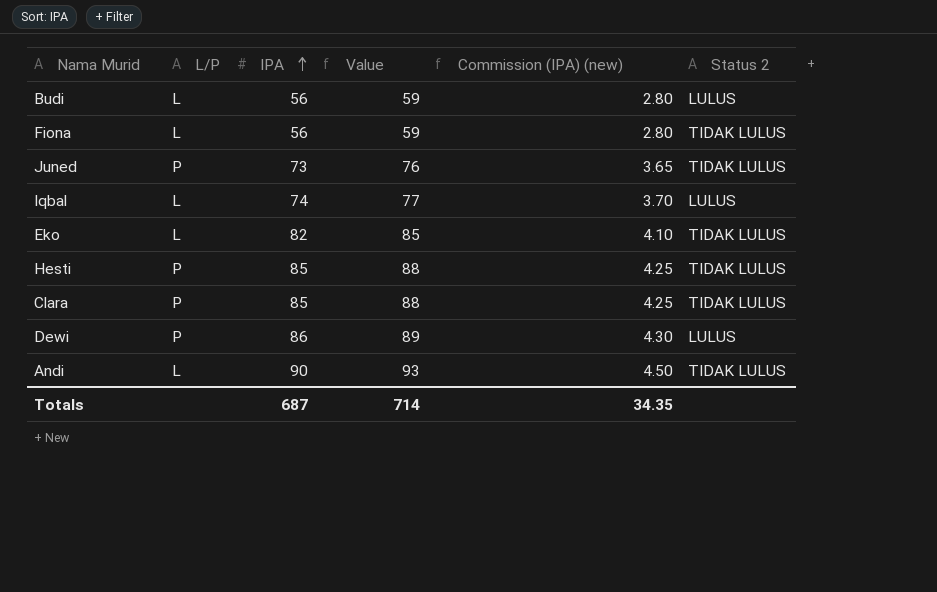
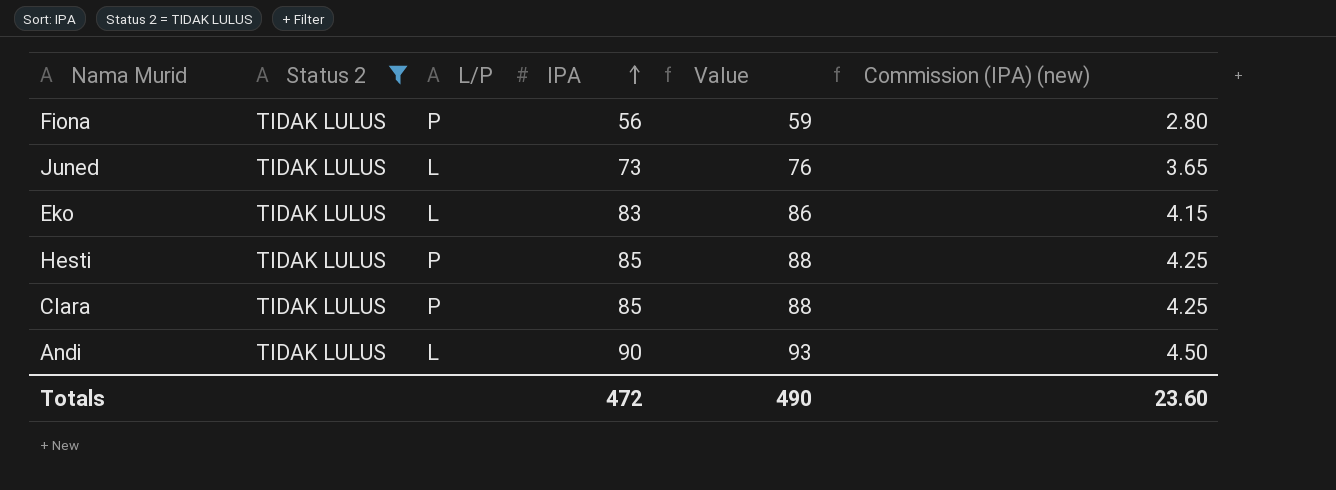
filter: none -> Status 2 = TIDAK LULUS
column Status 2 | position: 6 -> 2
Fiona | L/P: L -> P
Juned | L/P: P -> L
Eko | IPA: 82 -> 83
Eko | Value: 85 -> 86
Eko | Commission (IPA) (new): 4.10 -> 4.15
Totals | IPA: 687 -> 472
Totals | Value: 714 -> 490
Totals | Commission (IPA) (new): 34.35 -> 23.60

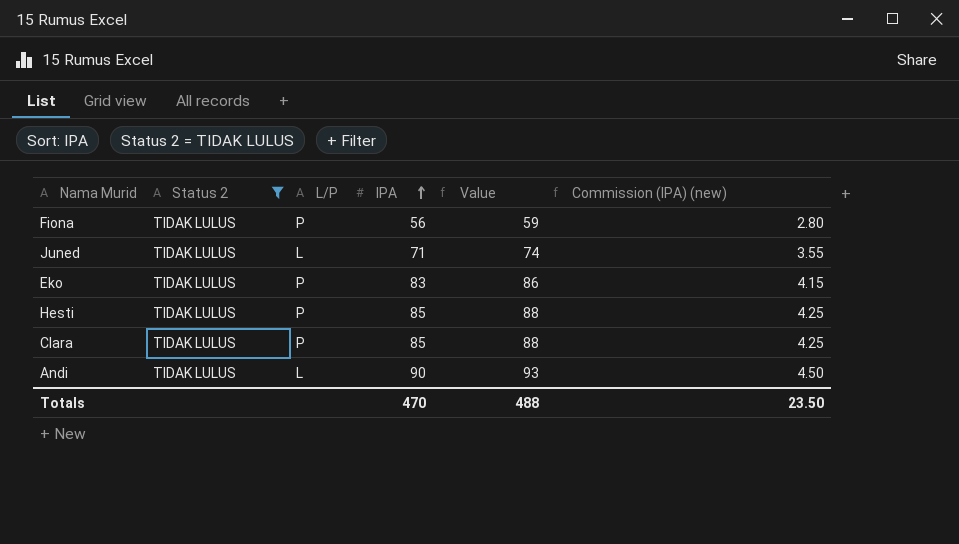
Juned | IPA: 73 -> 71
Juned | Value: 76 -> 74
Juned | Commission (IPA) (new): 3.65 -> 3.55
Eko | L/P: L -> P
Totals | IPA: 472 -> 470
Totals | Value: 490 -> 488
Totals | Commission (IPA) (new): 23.60 -> 23.50

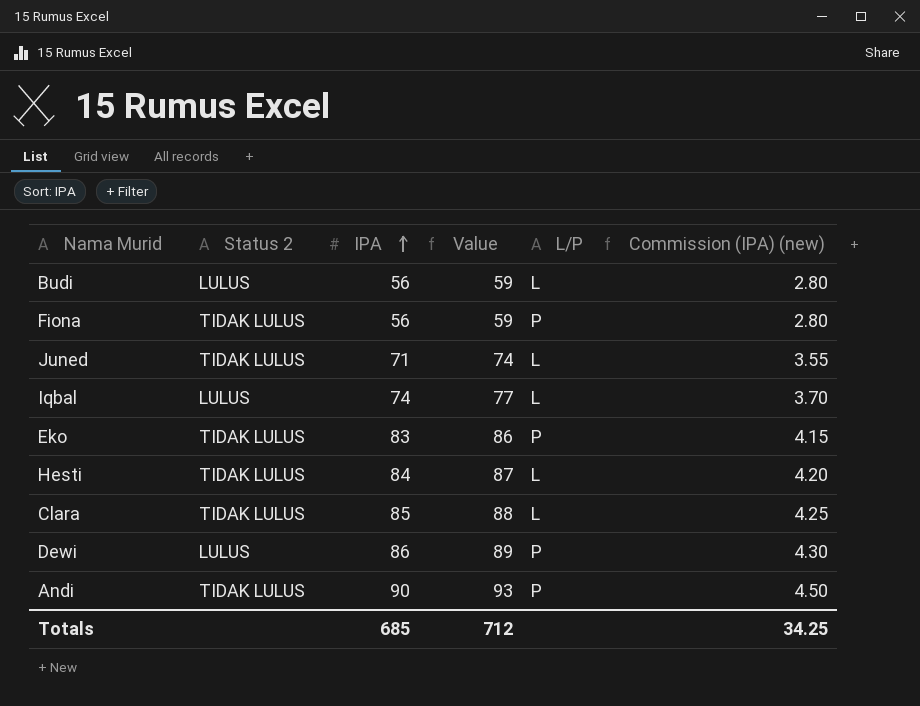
filter: Status 2 = TIDAK LULUS -> none
column L/P | position: 3 -> 5
Hesti | IPA: 85 -> 84
Hesti | Value: 88 -> 87
Hesti | L/P: P -> L
Hesti | Commission (IPA) (new): 4.25 -> 4.20
Clara | L/P: P -> L
Andi | L/P: L -> P
Totals | IPA: 470 -> 685
Totals | Value: 488 -> 712
Totals | Commission (IPA) (new): 23.50 -> 34.25

